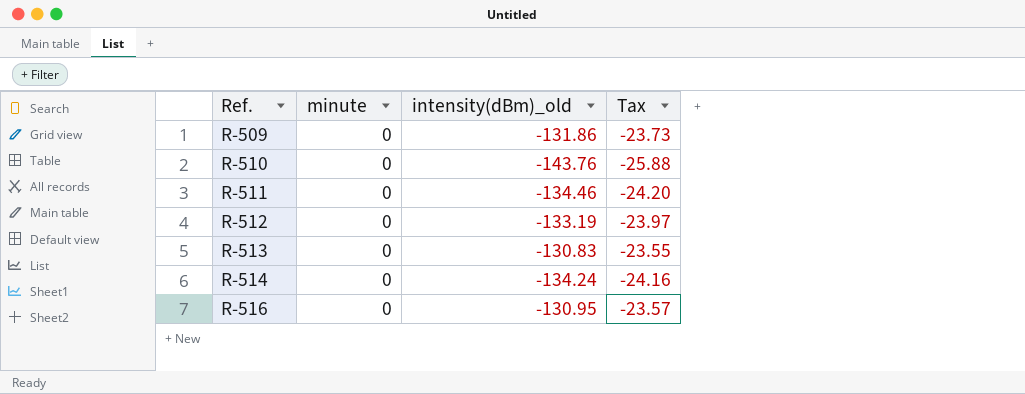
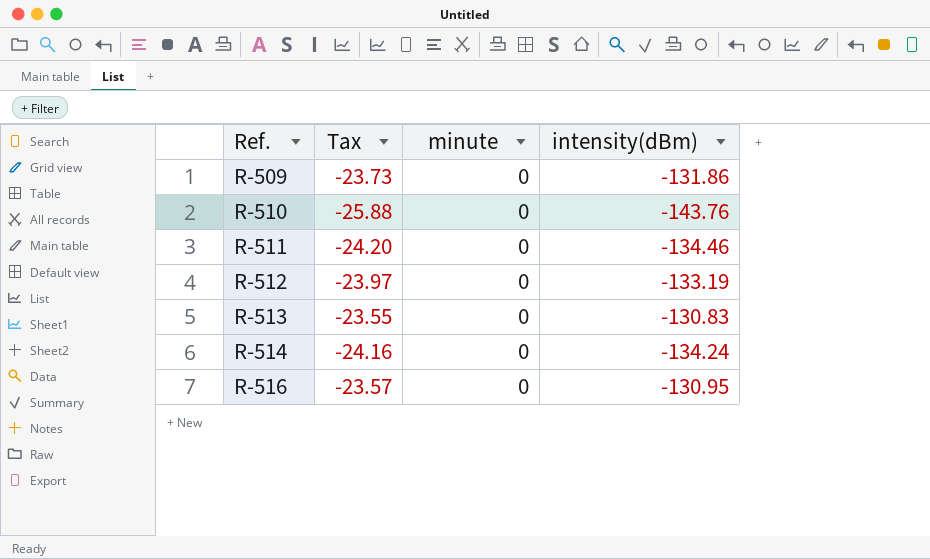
column Tax | position: 4 -> 2
column name: intensity(dBm)_old -> intensity(dBm)

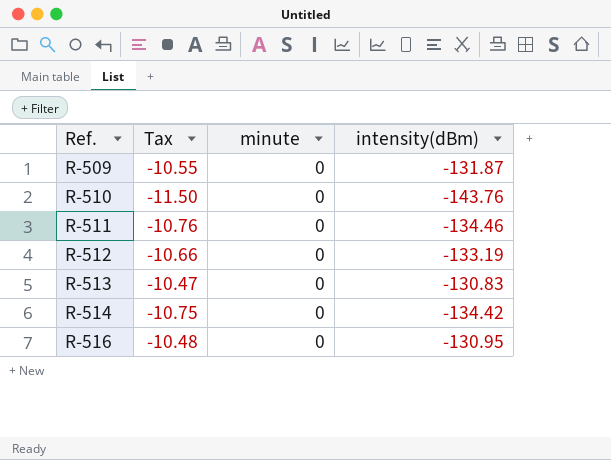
column Tax | formula: [intensity(dBm)] * 0.18 -> [intensity(dBm)] * 0.08
R-509 | intensity(dBm): -131.86 -> -131.87
R-514 | intensity(dBm): -134.24 -> -134.42

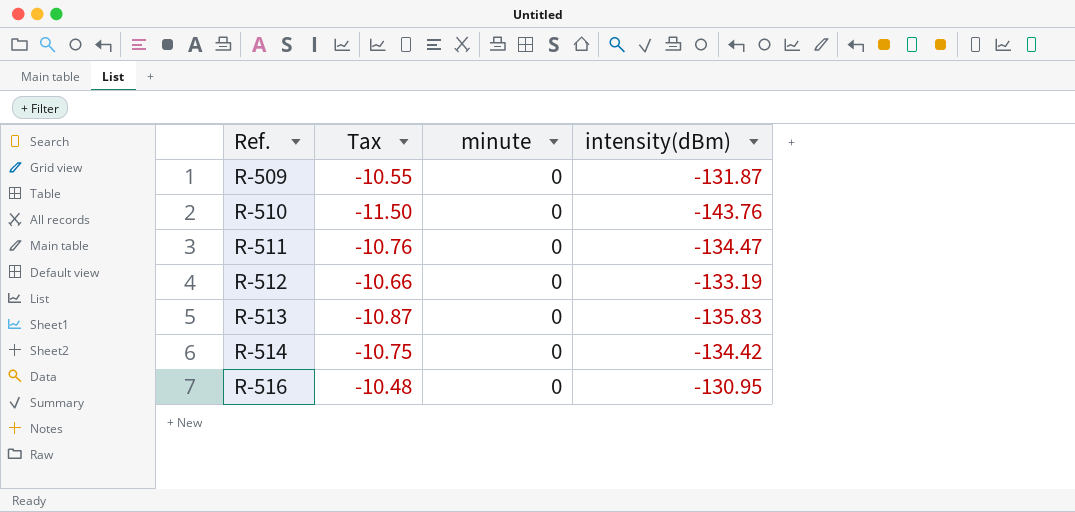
R-511 | intensity(dBm): -134.46 -> -134.47
R-513 | Tax: -10.47 -> -10.87
R-513 | intensity(dBm): -130.83 -> -135.83

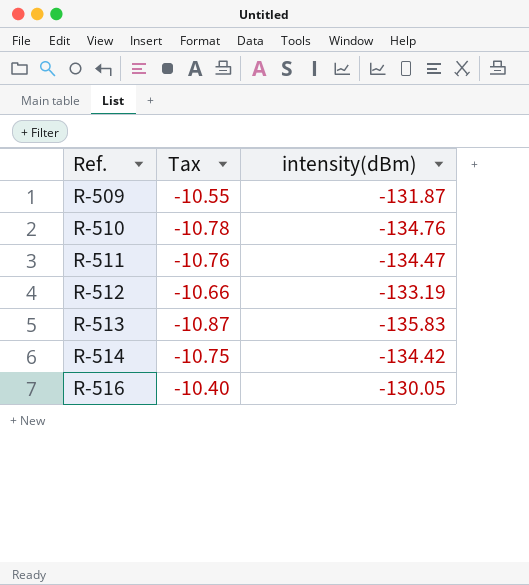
column minute | position: 3 -> none
R-510 | Tax: -11.50 -> -10.78
R-510 | intensity(dBm): -143.76 -> -134.76
R-516 | Tax: -10.48 -> -10.40
R-516 | intensity(dBm): -130.95 -> -130.05

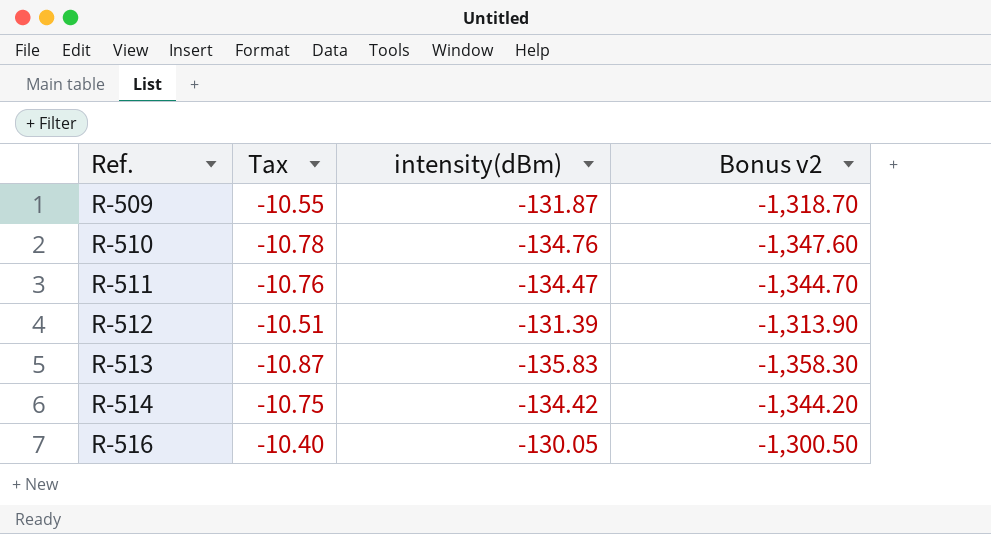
column Bonus v2 | formula: none -> [intensity(dBm)] * 10
R-512 | Tax: -10.66 -> -10.51
R-512 | intensity(dBm): -133.19 -> -131.39

